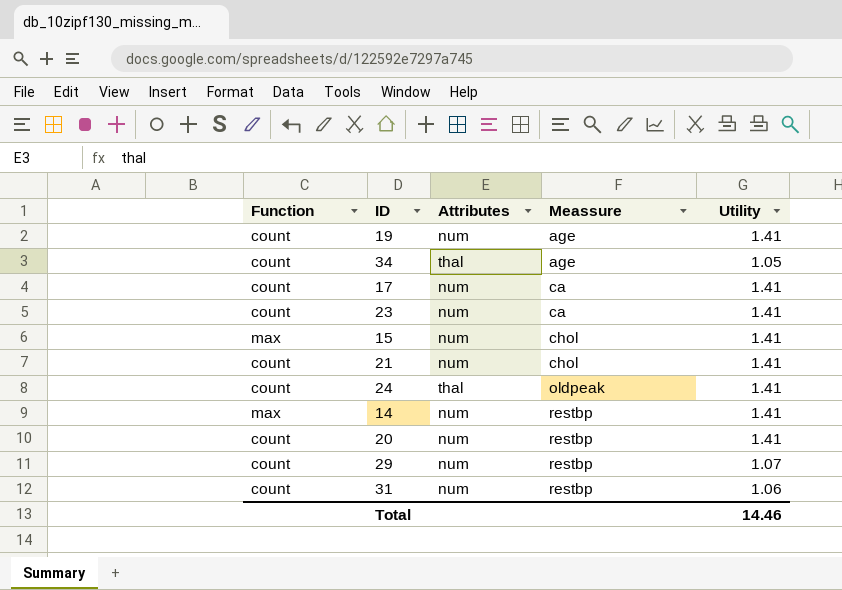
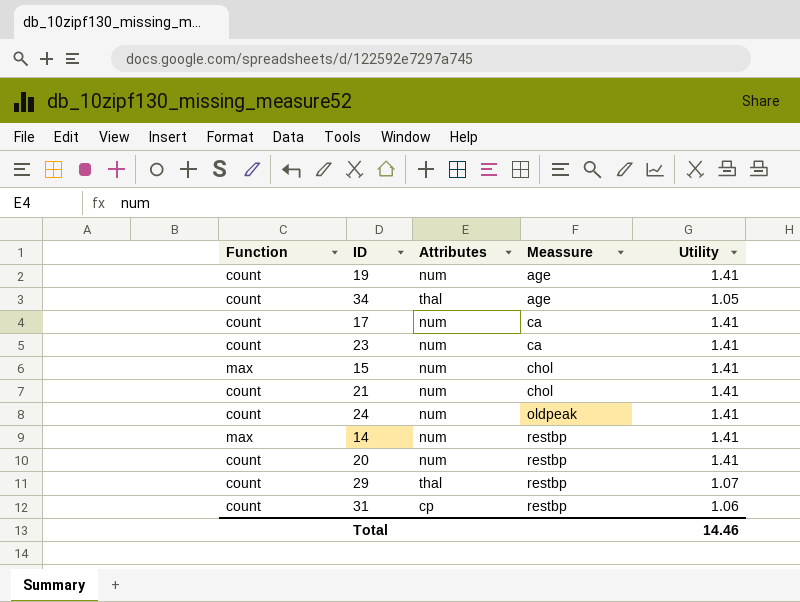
24 | Attributes: thal -> num
29 | Attributes: num -> thal
31 | Attributes: num -> cp

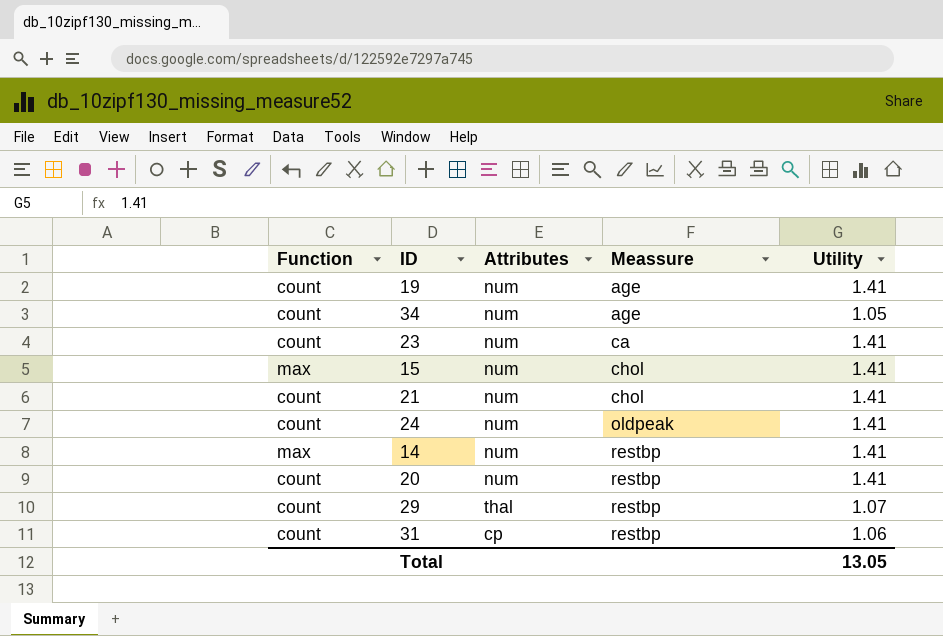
row 17: count | num | ca | 1.41 -> none
34 | Attributes: thal -> num
Total | Utility: 14.46 -> 13.05

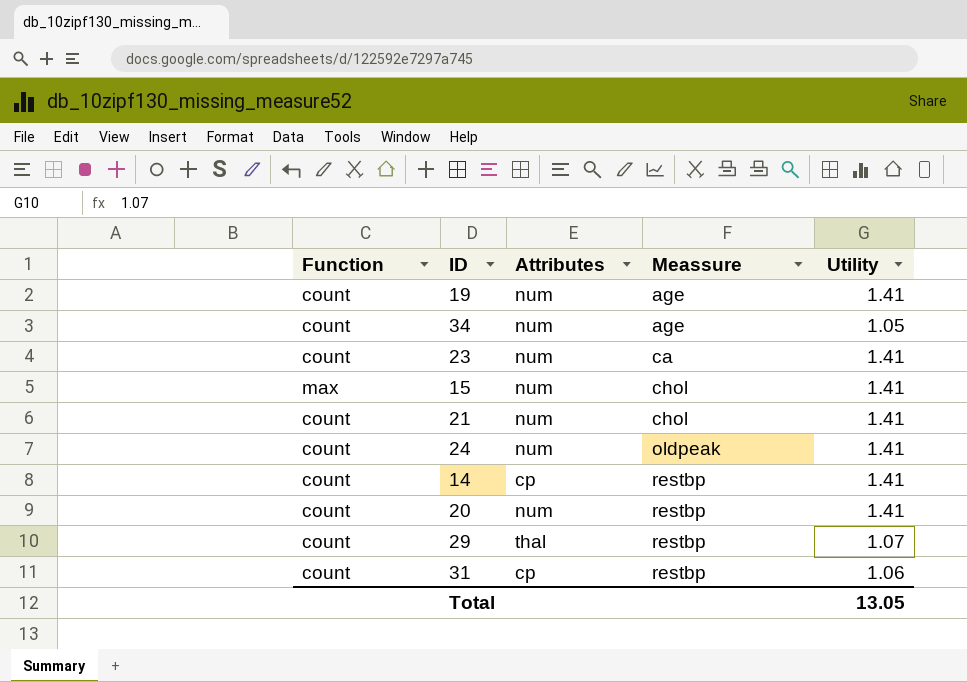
14 | Function: max -> count
14 | Attributes: num -> cp

